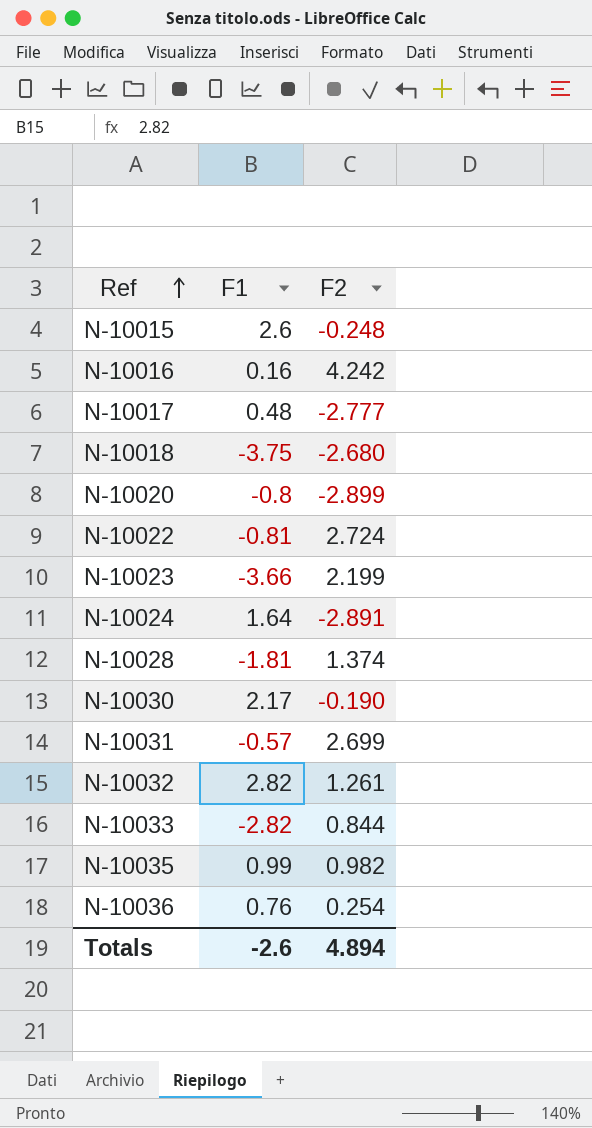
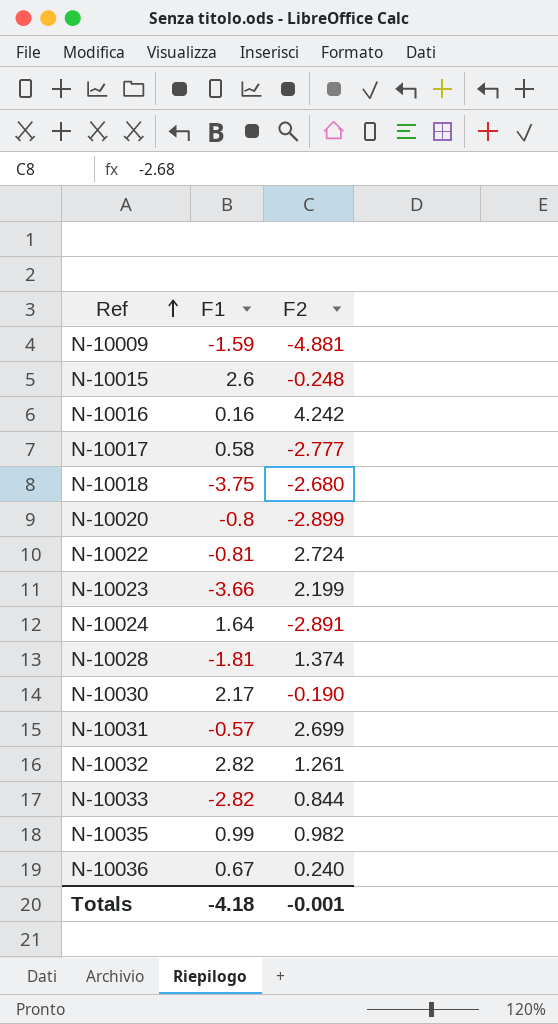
row N-10009: none -> -1.59 | -4.881
N-10017 | F1: 0.48 -> 0.58
N-10036 | F1: 0.76 -> 0.67
N-10036 | F2: 0.254 -> 0.240
Totals | F1: -2.6 -> -4.18
Totals | F2: 4.894 -> -0.001

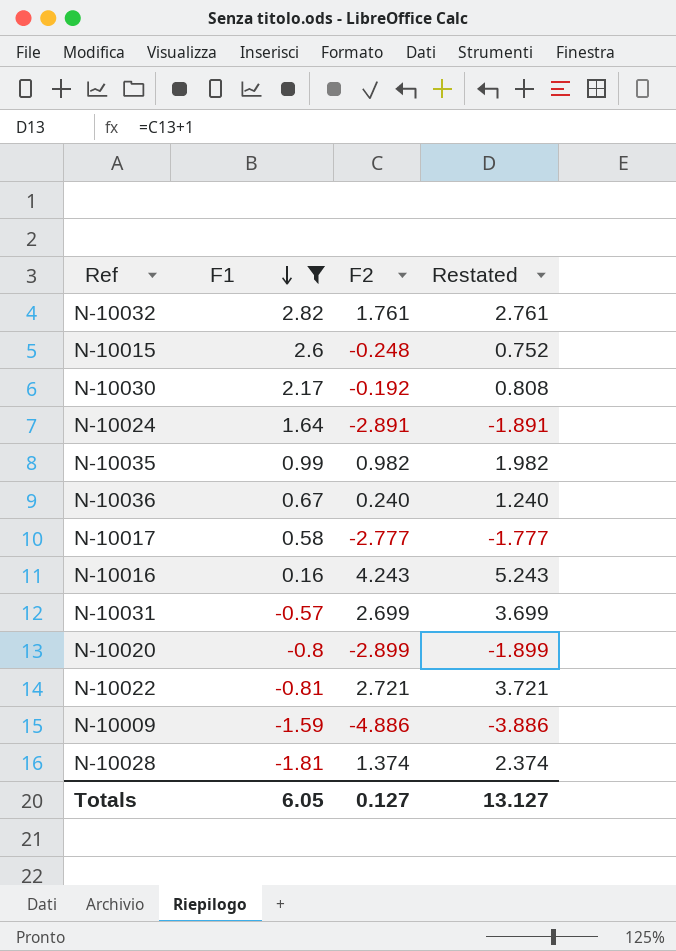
filter: none -> F1 >= -1.81
row order: Ref ascending -> F1 descending
column Restated | formula: none -> [F2] + 1
N-10032 | F2: 1.261 -> 1.761
N-10030 | F2: -0.190 -> -0.192
N-10016 | F2: 4.242 -> 4.243
N-10022 | F2: 2.724 -> 2.721
N-10009 | F2: -4.881 -> -4.886
Totals | F1: -4.18 -> 6.05
Totals | F2: -0.001 -> 0.127

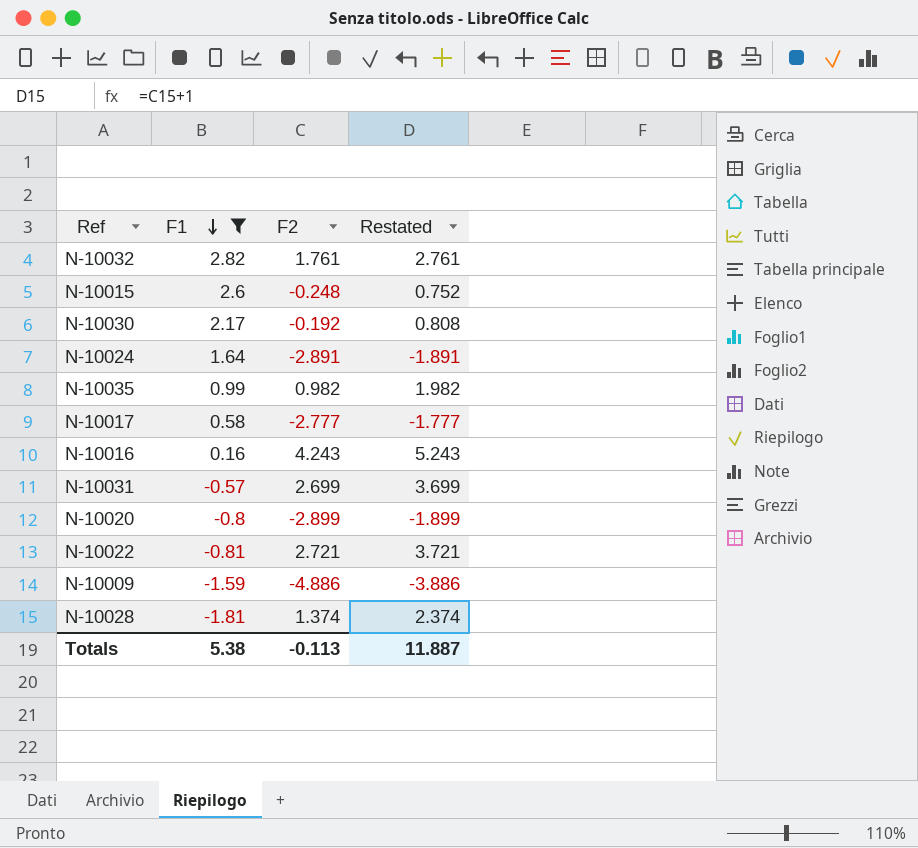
row N-10036: 0.67 | 0.240 | 1.240 -> none
Totals | F1: 6.05 -> 5.38
Totals | F2: 0.127 -> -0.113
Totals | Restated: 13.127 -> 11.887

